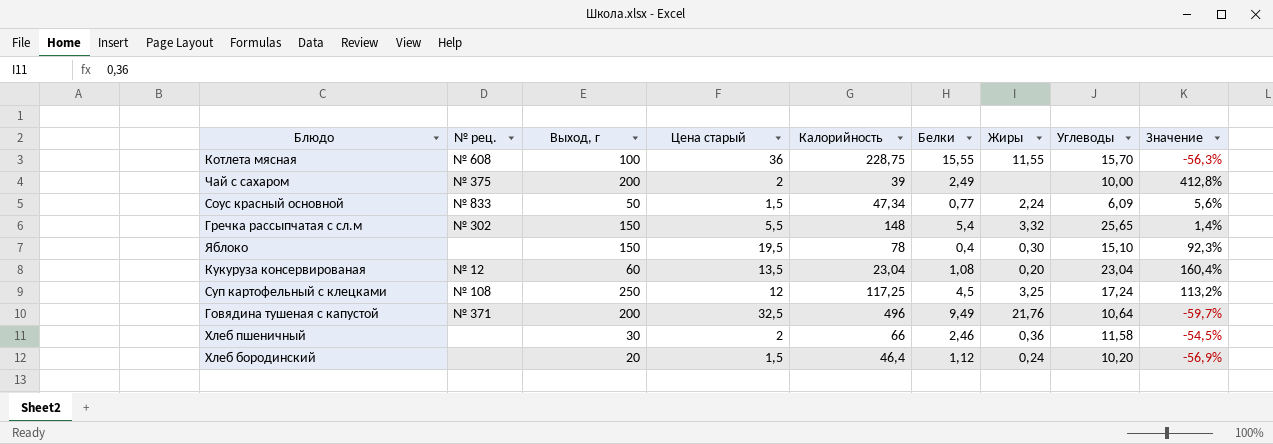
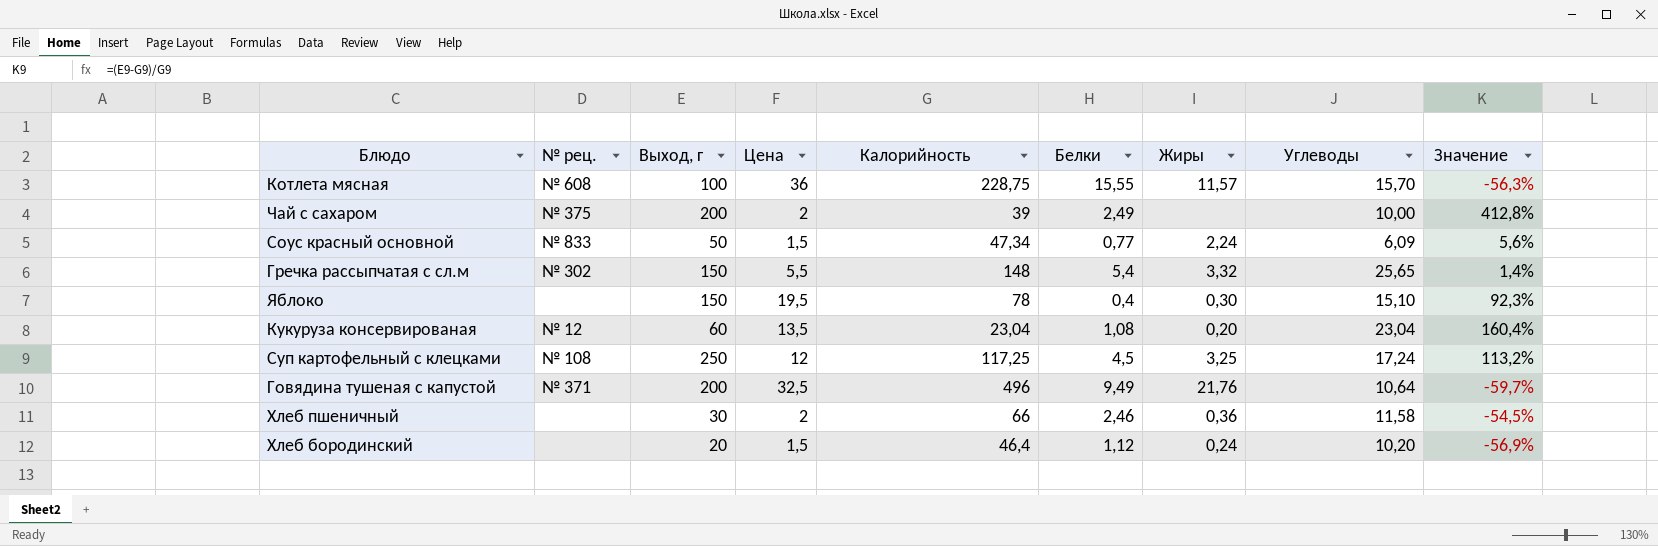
column name: Цена старый -> Цена
Котлета мясная | Жиры: 11,55 -> 11,57

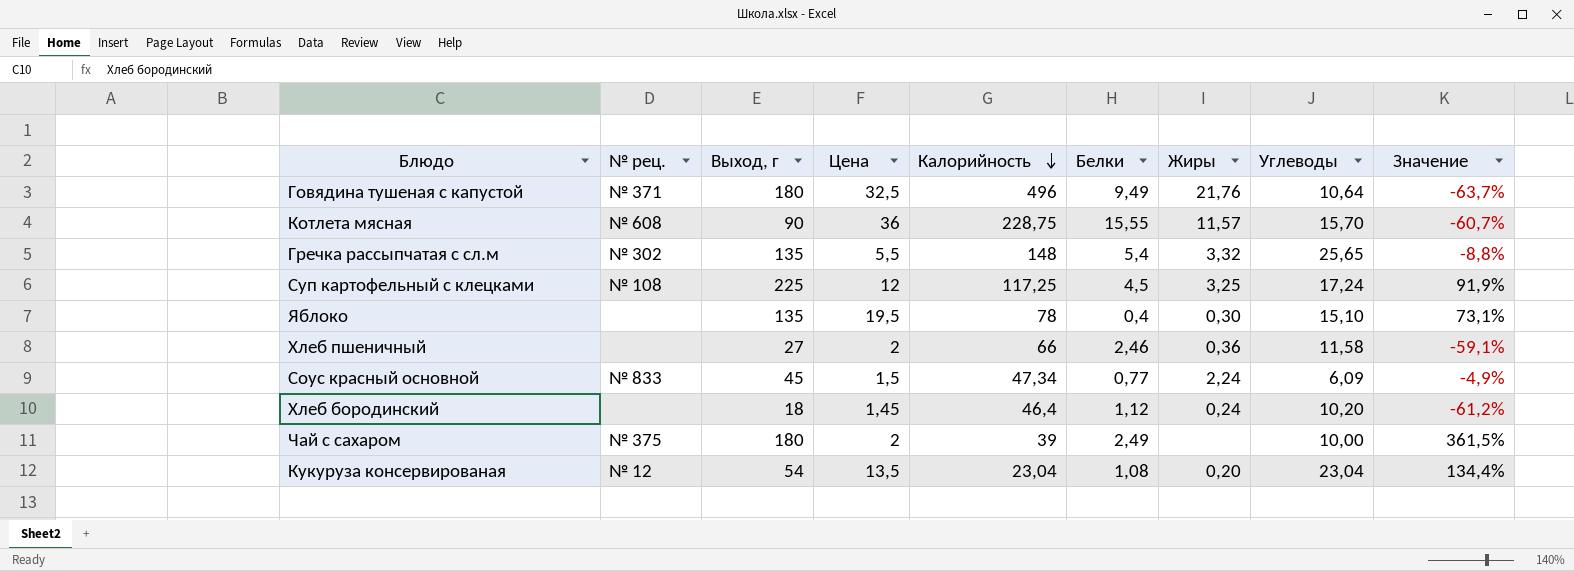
row order: none -> Калорийность descending
Говядина тушеная с капустой | Выход, г: 200 -> 180
Говядина тушеная с капустой | Значение: -59,7% -> -63,7%
Котлета мясная | Выход, г: 100 -> 90
Котлета мясная | Значение: -56,3% -> -60,7%
Гречка рассыпчатая с сл.м | Выход, г: 150 -> 135
Гречка рассыпчатая с сл.м | Значение: 1,4% -> -8,8%
Суп картофельный с клецками | Выход, г: 250 -> 225
Суп картофельный с клецками | Значение: 113,2% -> 91,9%
Яблоко | Выход, г: 150 -> 135
Яблоко | Значение: 92,3% -> 73,1%
Хлеб пшеничный | Выход, г: 30 -> 27
Хлеб пшеничный | Значение: -54,5% -> -59,1%
Соус красный основной | Выход, г: 50 -> 45
Соус красный основной | Значение: 5,6% -> -4,9%
Хлеб бородинский | Выход, г: 20 -> 18
Хлеб бородинский | Цена: 1,5 -> 1,45
Хлеб бородинский | Значение: -56,9% -> -61,2%
Чай с сахаром | Выход, г: 200 -> 180
Чай с сахаром | Значение: 412,8% -> 361,5%
Кукуруза консервированая | Выход, г: 60 -> 54
Кукуруза консервированая | Значение: 160,4% -> 134,4%

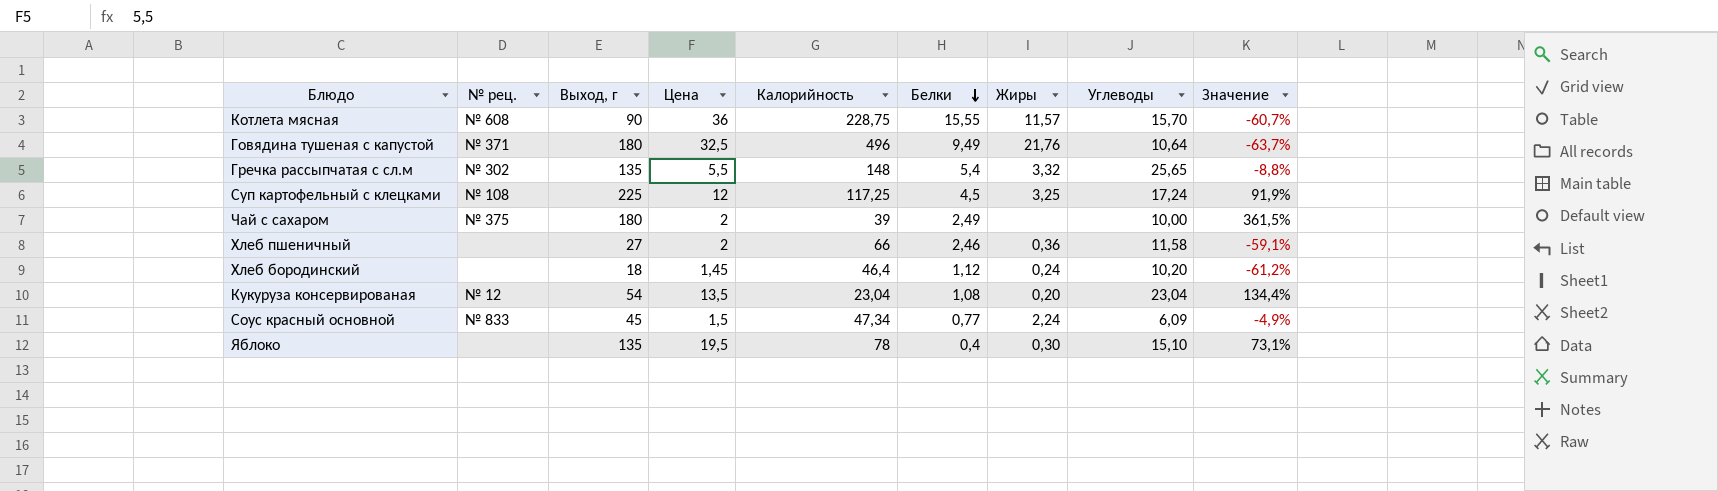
row order: Калорийность descending -> Белки descending

